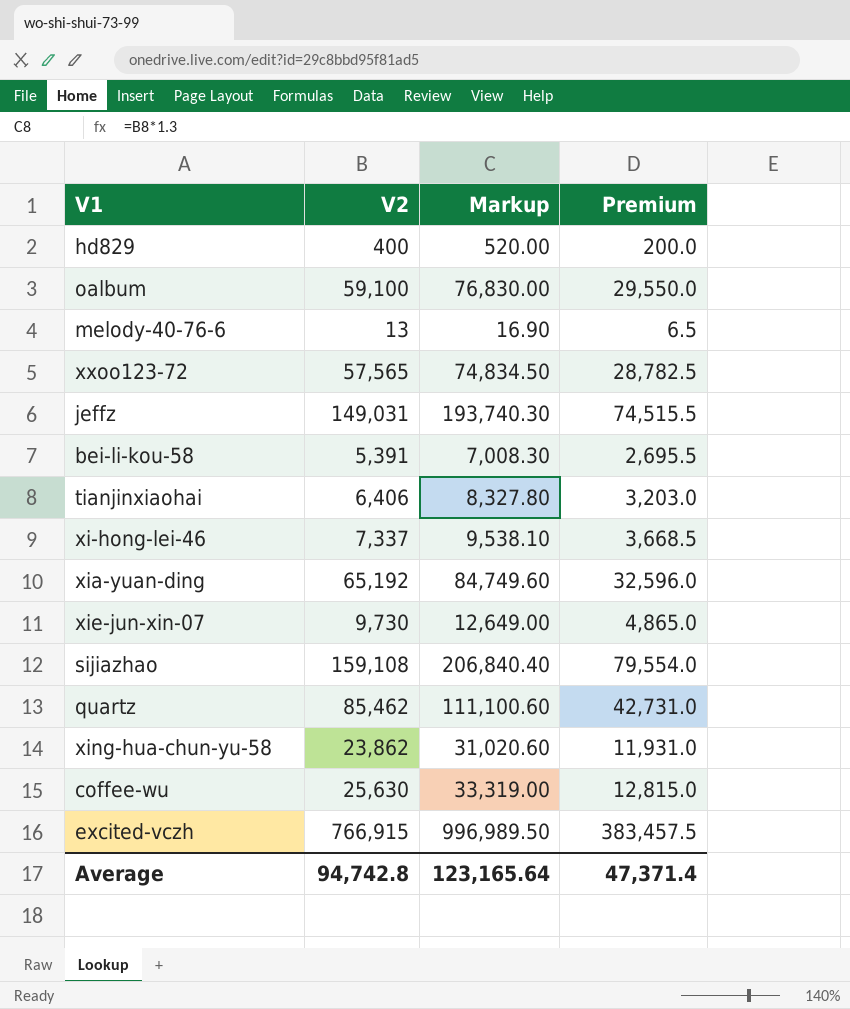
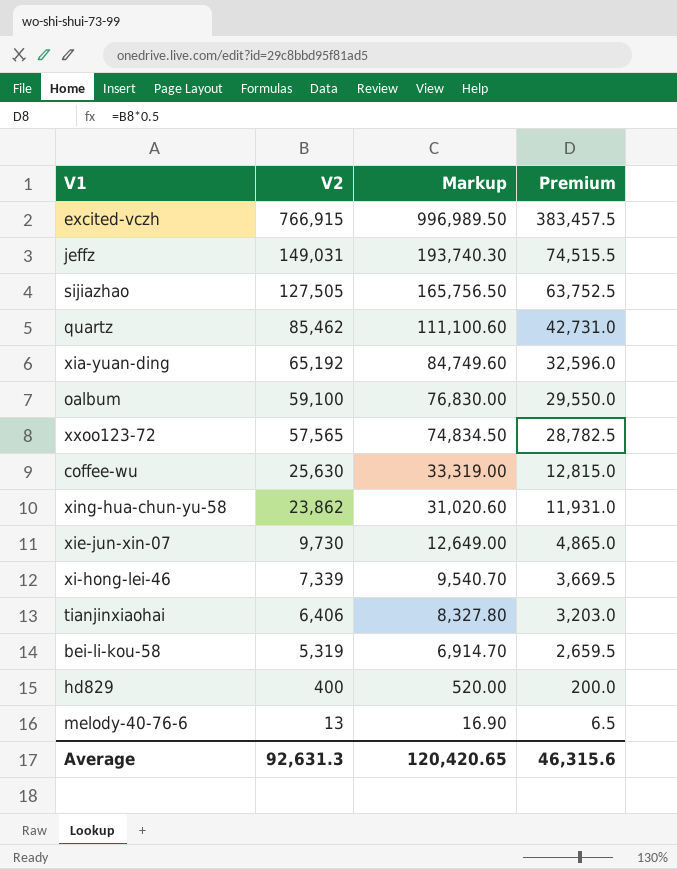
row order: none -> V2 descending
sijiazhao | V2: 159,108 -> 127,505
sijiazhao | Markup: 206,840.40 -> 165,756.50
sijiazhao | Premium: 79,554.0 -> 63,752.5
xi-hong-lei-46 | V2: 7,337 -> 7,339
xi-hong-lei-46 | Markup: 9,538.10 -> 9,540.70
xi-hong-lei-46 | Premium: 3,668.5 -> 3,669.5
bei-li-kou-58 | V2: 5,391 -> 5,319
bei-li-kou-58 | Markup: 7,008.30 -> 6,914.70
bei-li-kou-58 | Premium: 2,695.5 -> 2,659.5
Average | V2: 94,742.8 -> 92,631.3
Average | Markup: 123,165.64 -> 120,420.65
Average | Premium: 47,371.4 -> 46,315.6

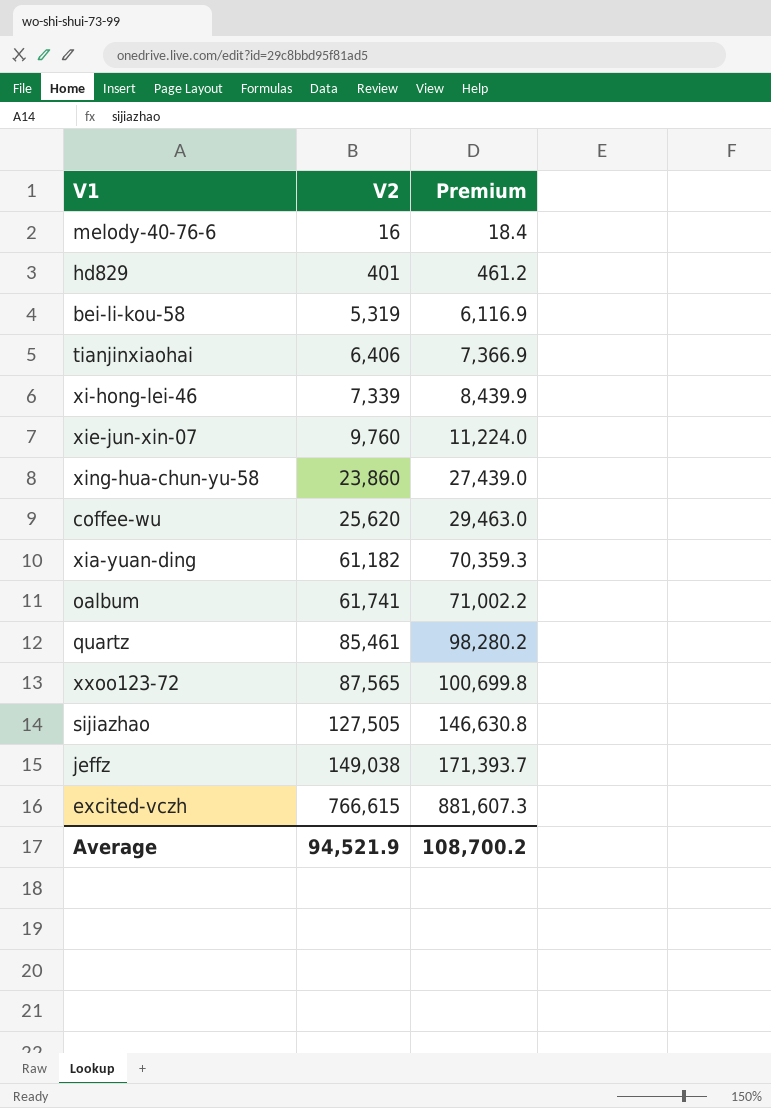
row order: V2 descending -> V2 ascending
column Markup | formula: [V2] * 1.3 -> none
column Premium | formula: [V2] * 0.5 -> [V2] * 1.15
melody-40-76-6 | V2: 13 -> 16
hd829 | V2: 400 -> 401
xie-jun-xin-07 | V2: 9,730 -> 9,760
xing-hua-chun-yu-58 | V2: 23,862 -> 23,860
coffee-wu | V2: 25,630 -> 25,620
xia-yuan-ding | V2: 65,192 -> 61,182
oalbum | V2: 59,100 -> 61,741
quartz | V2: 85,462 -> 85,461
xxoo123-72 | V2: 57,565 -> 87,565
jeffz | V2: 149,031 -> 149,038
excited-vczh | V2: 766,915 -> 766,615
Average | V2: 92,631.3 -> 94,521.9
Average | Premium: 46,315.6 -> 108,700.2

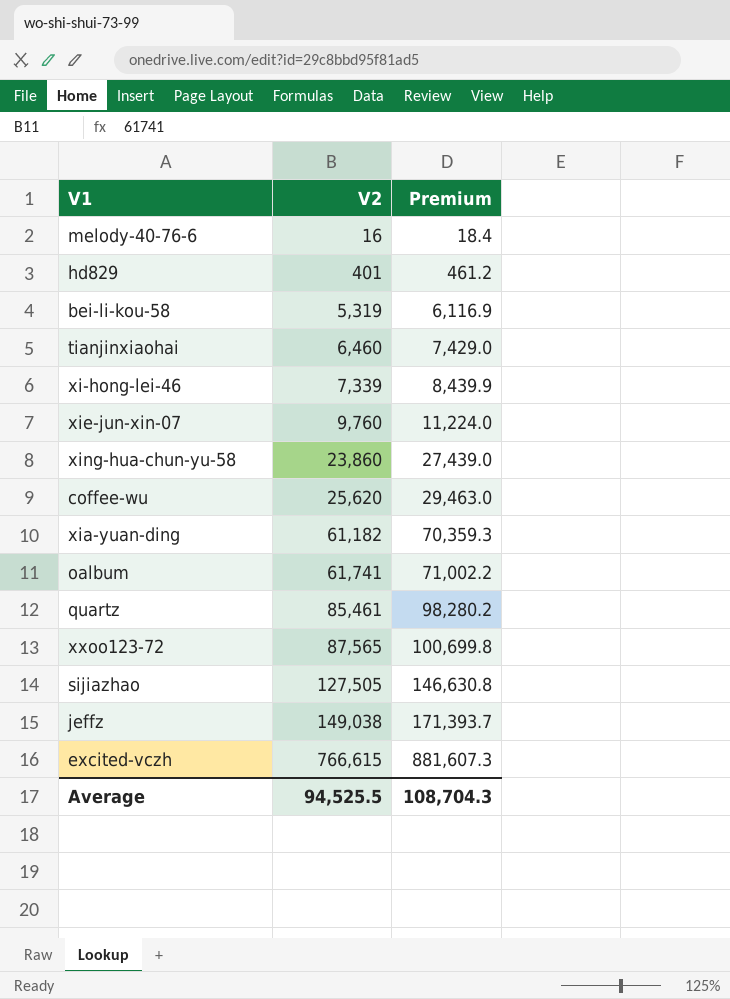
tianjinxiaohai | V2: 6,406 -> 6,460
tianjinxiaohai | Premium: 7,366.9 -> 7,429.0
Average | V2: 94,521.9 -> 94,525.5
Average | Premium: 108,700.2 -> 108,704.3

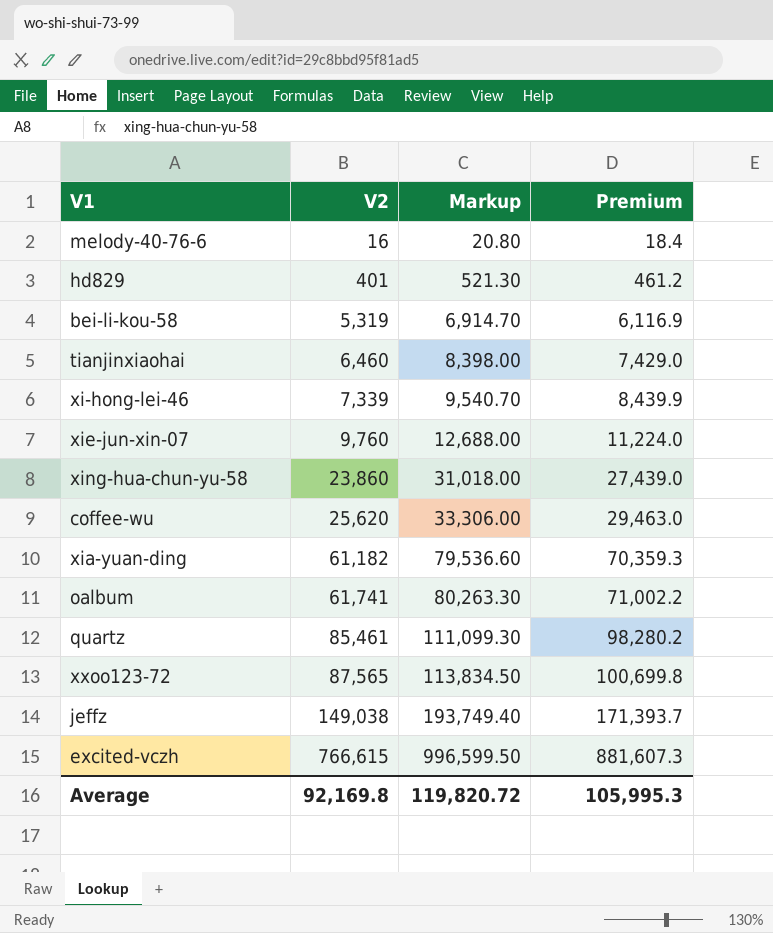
column Markup | formula: none -> [V2] * 1.3
row sijiazhao: 127,505 | 146,630.8 -> none
Average | V2: 94,525.5 -> 92,169.8
Average | Premium: 108,704.3 -> 105,995.3

